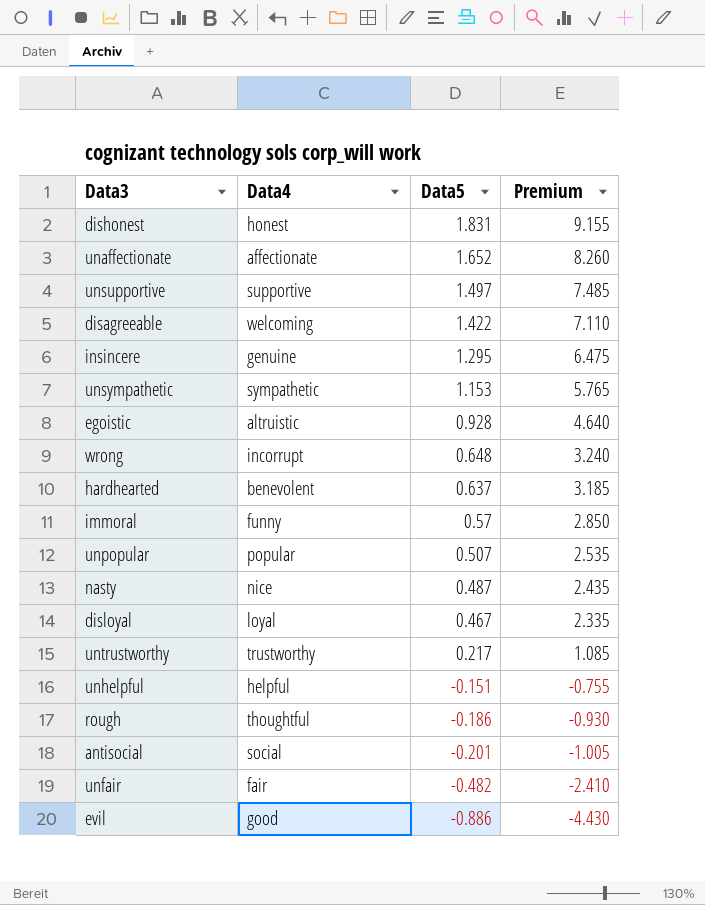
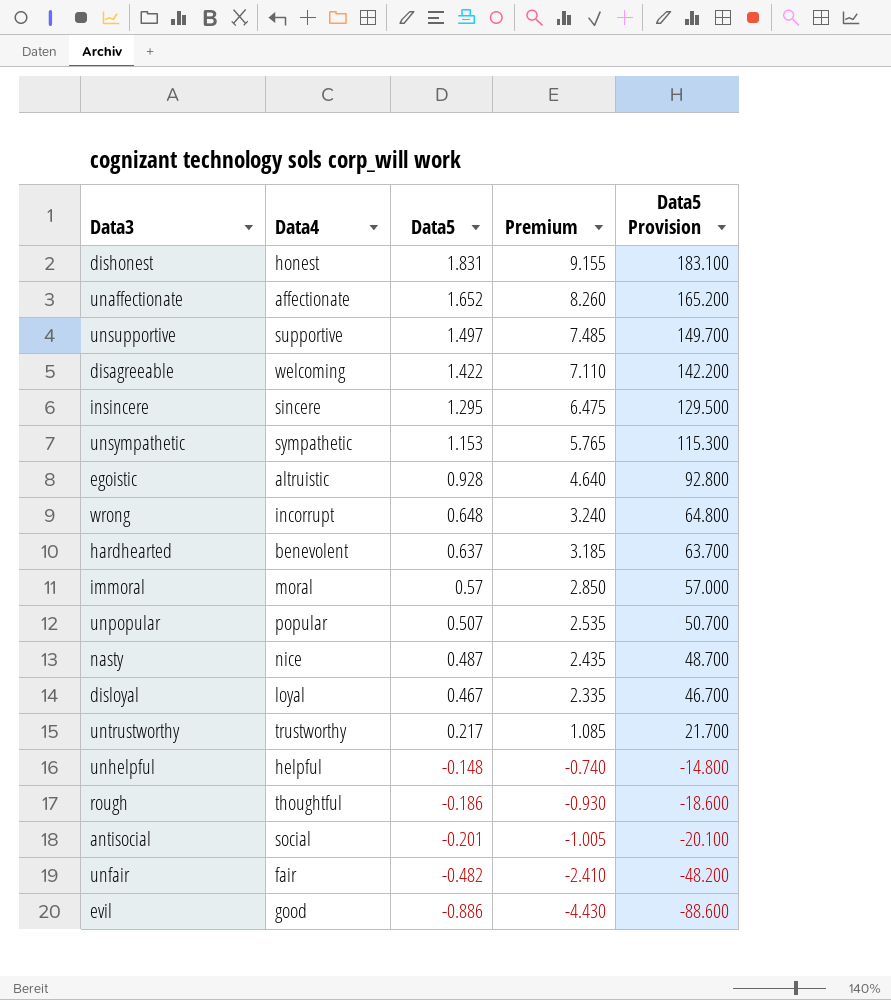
column Data5 Provision | formula: none -> [Data5] * 100
insincere | Data4: genuine -> sincere
immoral | Data4: funny -> moral
unhelpful | Data5: -0.151 -> -0.148
unhelpful | Premium: -0.755 -> -0.740

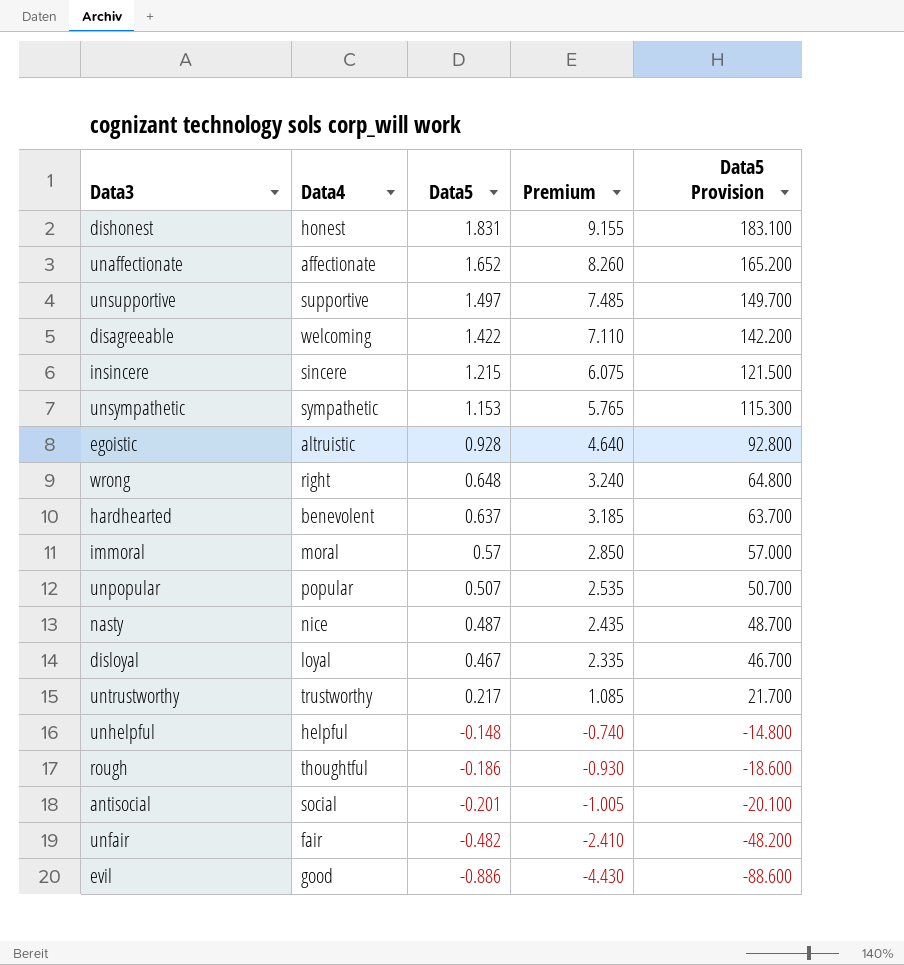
insincere | Data5: 1.295 -> 1.215
insincere | Premium: 6.475 -> 6.075
insincere | Data5 Provision: 129.500 -> 121.500
wrong | Data4: incorrupt -> right

